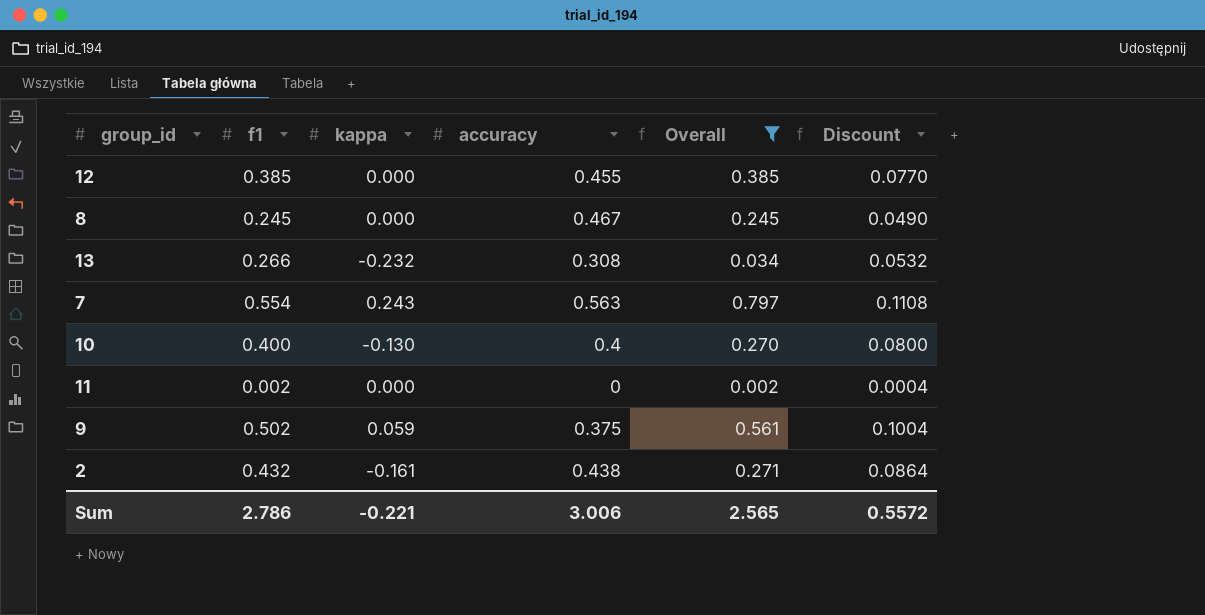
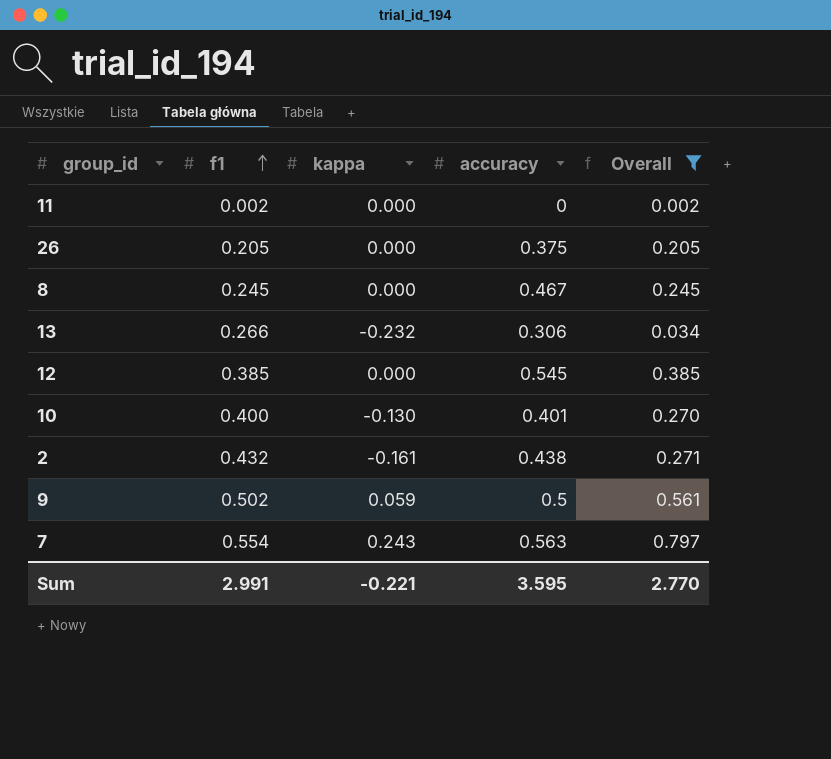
row order: none -> f1 ascending
column Discount | formula: [f1] * 0.2 -> none
row 26: none -> 0.205 | 0.000 | 0.375 | 0.205
13 | accuracy: 0.308 -> 0.306
12 | accuracy: 0.455 -> 0.545
10 | accuracy: 0.4 -> 0.401
9 | accuracy: 0.375 -> 0.5
Sum | f1: 2.786 -> 2.991
Sum | accuracy: 3.006 -> 3.595
Sum | Overall: 2.565 -> 2.770

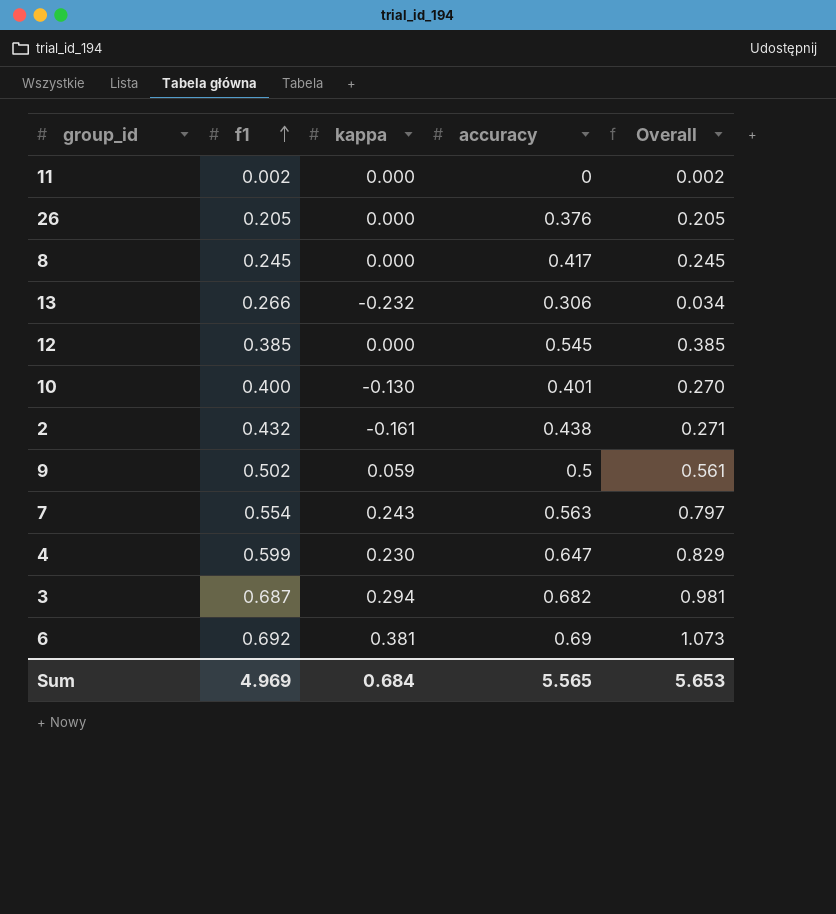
filter: Overall <= 0.797 -> none
26 | accuracy: 0.375 -> 0.376
8 | accuracy: 0.467 -> 0.417
Sum | f1: 2.991 -> 4.969
Sum | kappa: -0.221 -> 0.684
Sum | accuracy: 3.595 -> 5.565
Sum | Overall: 2.770 -> 5.653

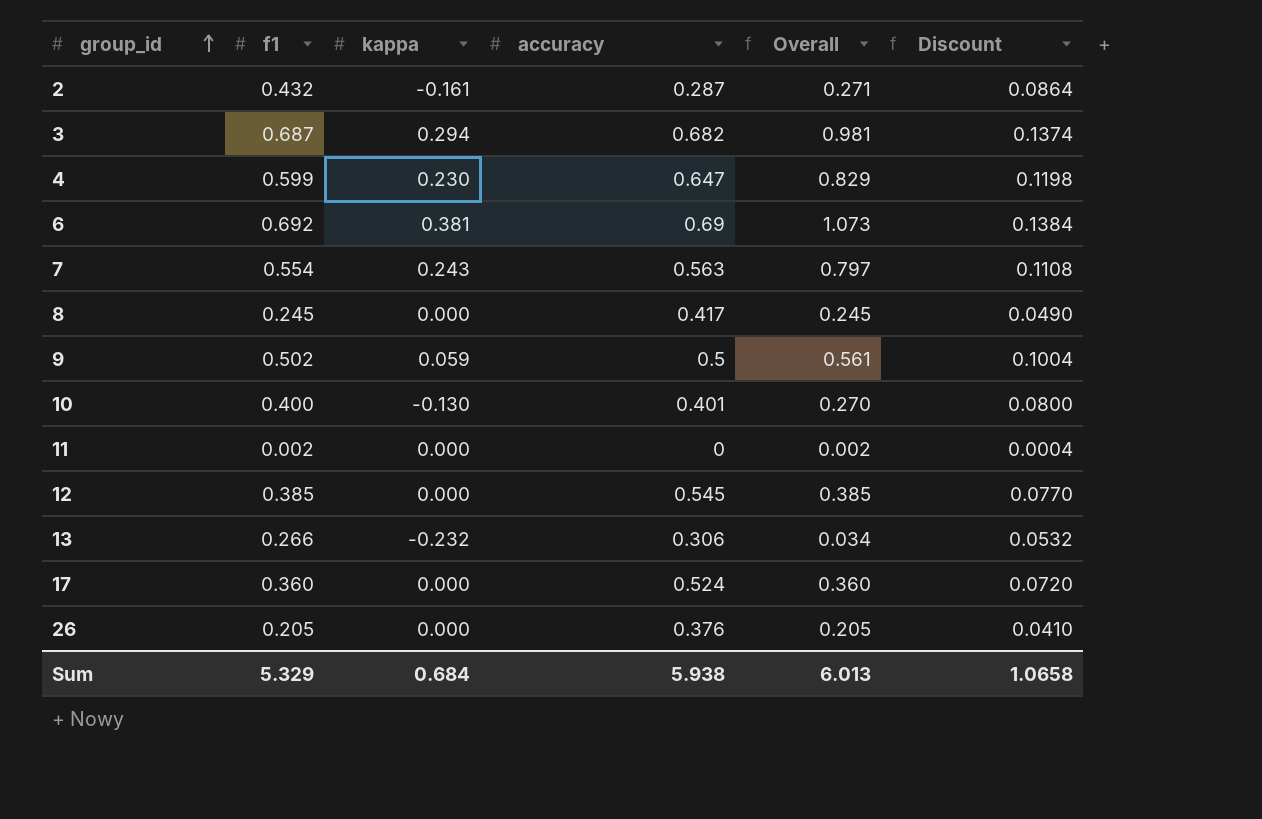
row order: f1 ascending -> group_id ascending
column Discount | formula: none -> [f1] * 0.2
2 | accuracy: 0.438 -> 0.287
row 17: none -> 0.360 | 0.000 | 0.524 | 0.360 | 0.0720
Sum | f1: 4.969 -> 5.329
Sum | accuracy: 5.565 -> 5.938
Sum | Overall: 5.653 -> 6.013

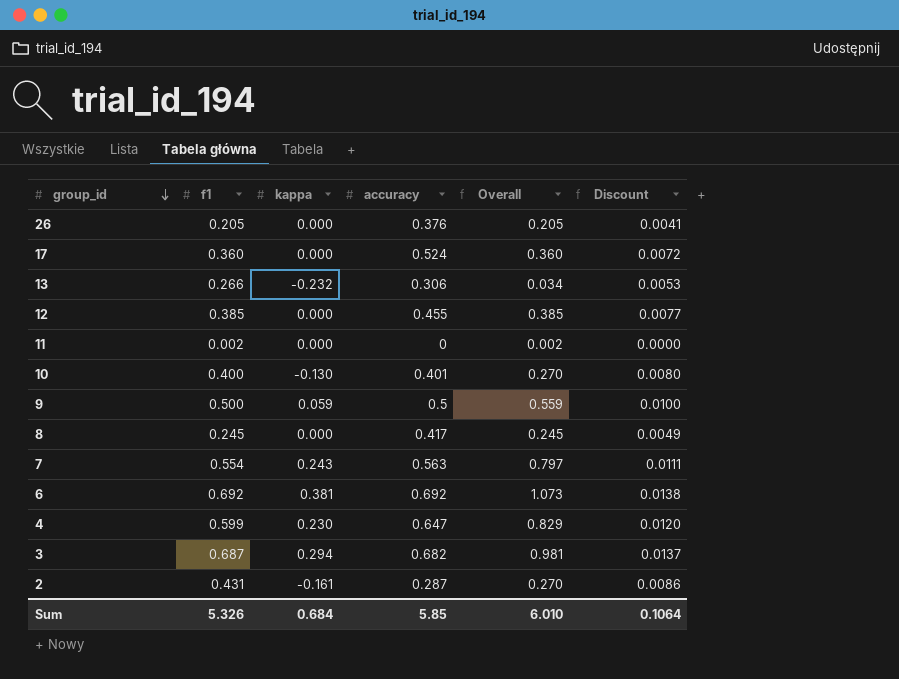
row order: group_id ascending -> group_id descending
column Discount | formula: [f1] * 0.2 -> [f1] * 0.02
12 | accuracy: 0.545 -> 0.455
9 | f1: 0.502 -> 0.500
9 | Overall: 0.561 -> 0.559
6 | accuracy: 0.69 -> 0.692
2 | f1: 0.432 -> 0.431
2 | Overall: 0.271 -> 0.270
Sum | f1: 5.329 -> 5.326
Sum | accuracy: 5.938 -> 5.85
Sum | Overall: 6.013 -> 6.010
Sum | Discount: 1.0658 -> 0.1064

